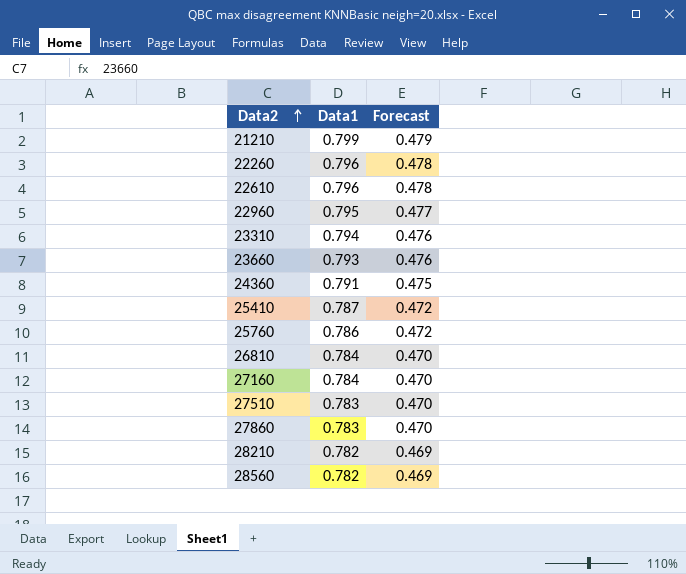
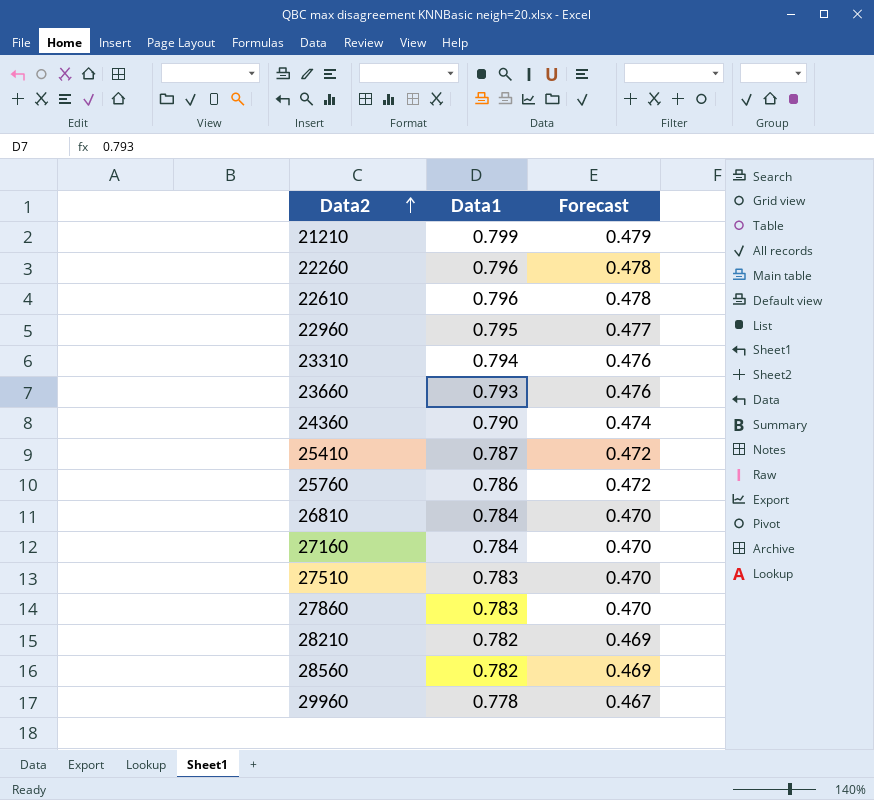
24360 | Data1: 0.791 -> 0.790
24360 | Forecast: 0.475 -> 0.474
row 29960: none -> 0.778 | 0.467

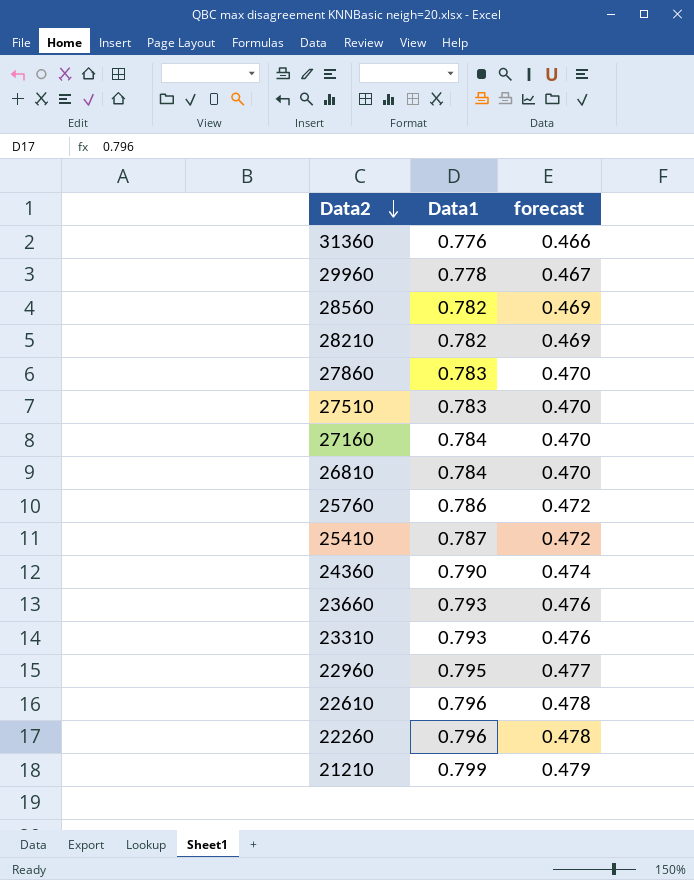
row order: Data2 ascending -> Data2 descending
column name: Forecast -> forecast
row 31360: none -> 0.776 | 0.466
23310 | Data1: 0.794 -> 0.793

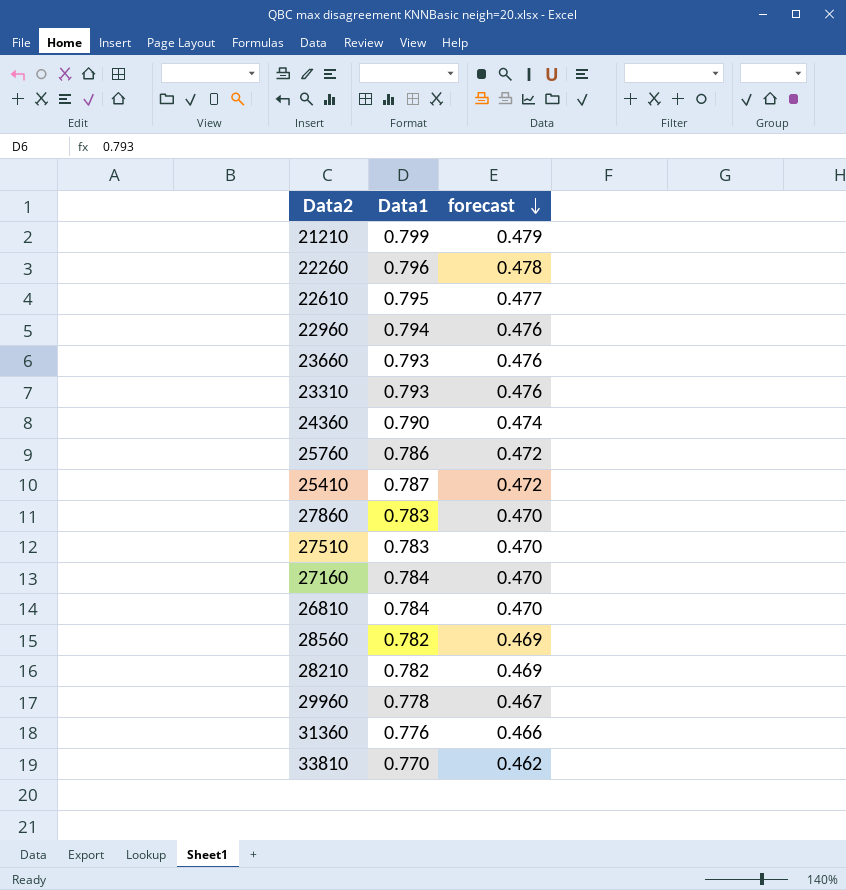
row order: Data2 descending -> forecast descending
22610 | Data1: 0.796 -> 0.795
22610 | forecast: 0.478 -> 0.477
22960 | Data1: 0.795 -> 0.794
22960 | forecast: 0.477 -> 0.476
row 33810: none -> 0.770 | 0.462

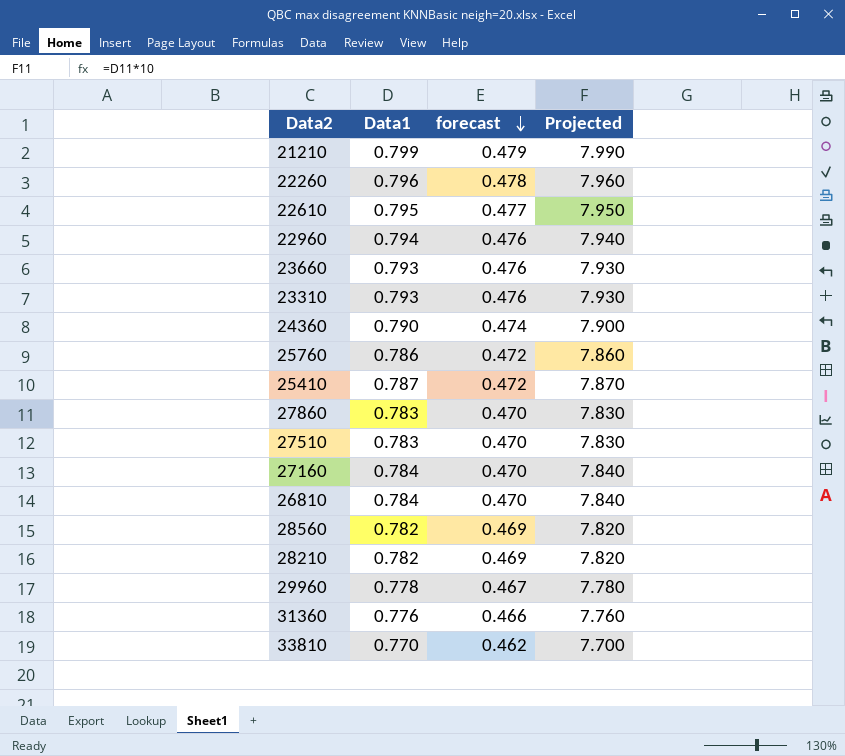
column Projected | formula: none -> [Data1] * 10

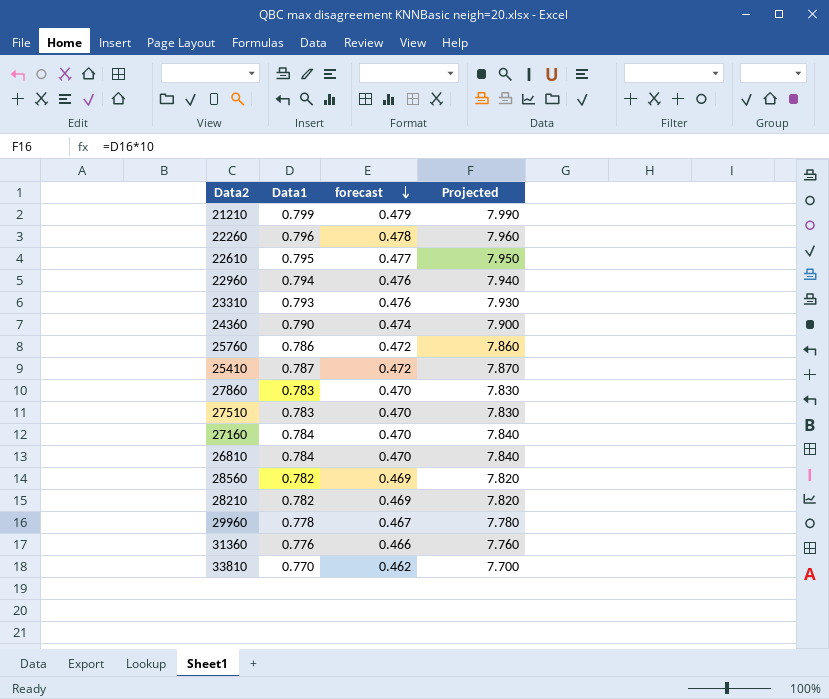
row 23660: 0.793 | 0.476 | 7.930 -> none

